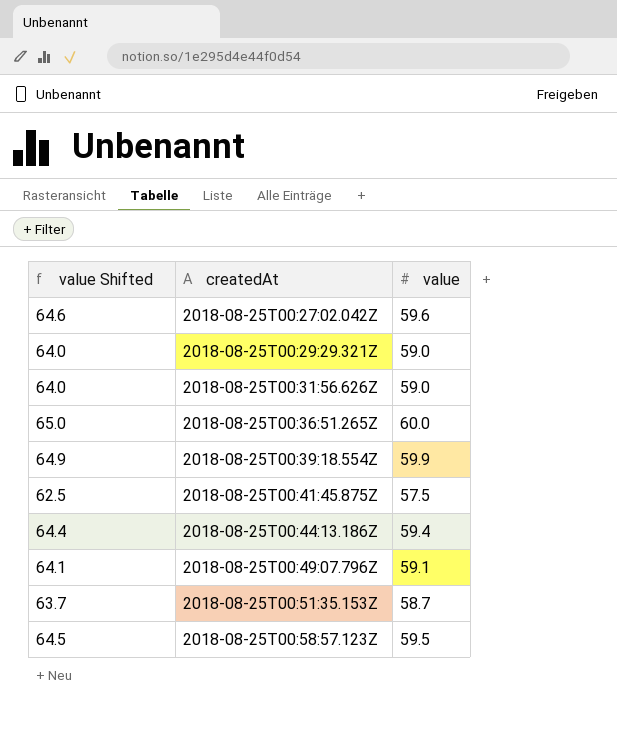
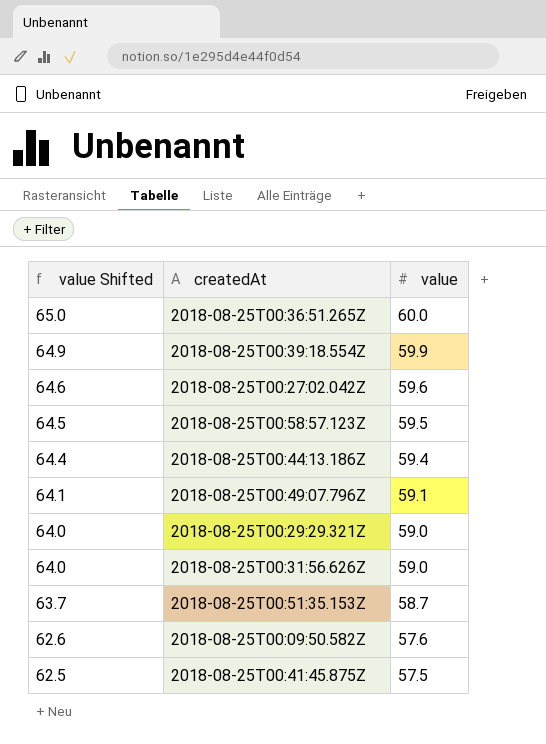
row order: createdAt ascending -> value Shifted descending
row 2018-08-25T00:09:50.582Z: none -> 62.6 | 57.6

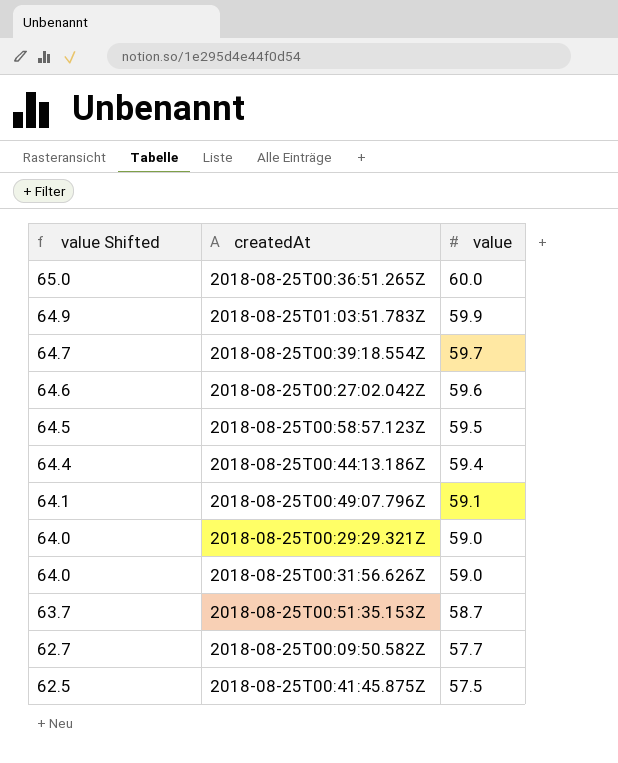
row 2018-08-25T01:03:51.783Z: none -> 64.9 | 59.9
2018-08-25T00:39:18.554Z | value Shifted: 64.9 -> 64.7
2018-08-25T00:39:18.554Z | value: 59.9 -> 59.7
2018-08-25T00:09:50.582Z | value Shifted: 62.6 -> 62.7
2018-08-25T00:09:50.582Z | value: 57.6 -> 57.7

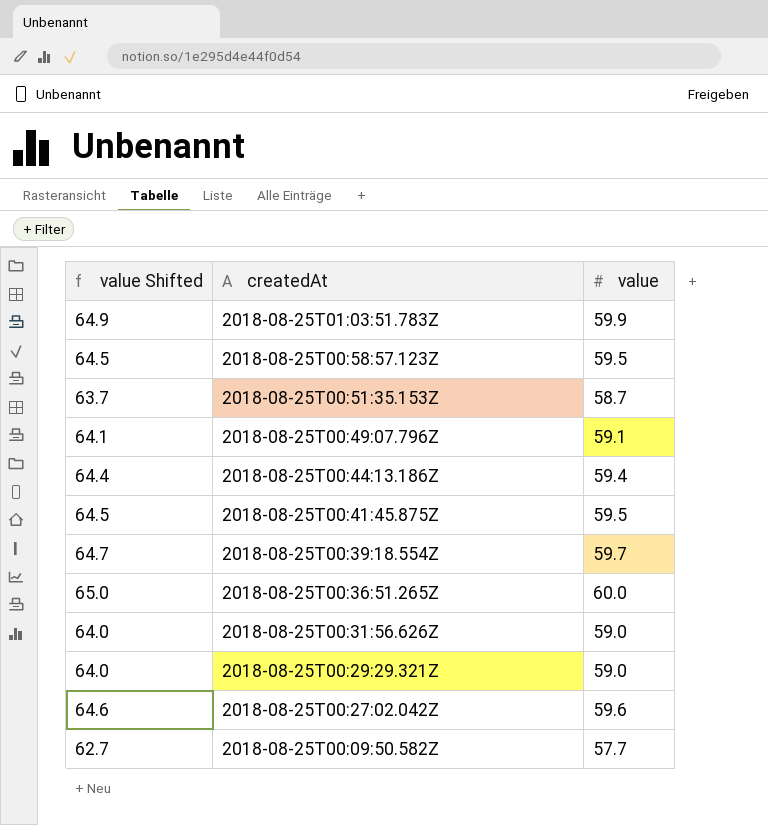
row order: value Shifted descending -> createdAt descending
2018-08-25T00:41:45.875Z | value Shifted: 62.5 -> 64.5
2018-08-25T00:41:45.875Z | value: 57.5 -> 59.5

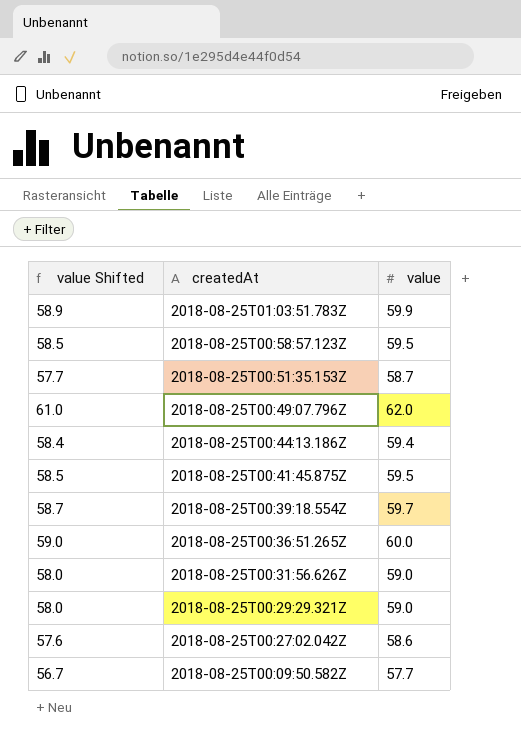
column value Shifted | formula: [value] + 5 -> [value] - 1
2018-08-25T00:49:07.796Z | value: 59.1 -> 62.0
2018-08-25T00:27:02.042Z | value: 59.6 -> 58.6

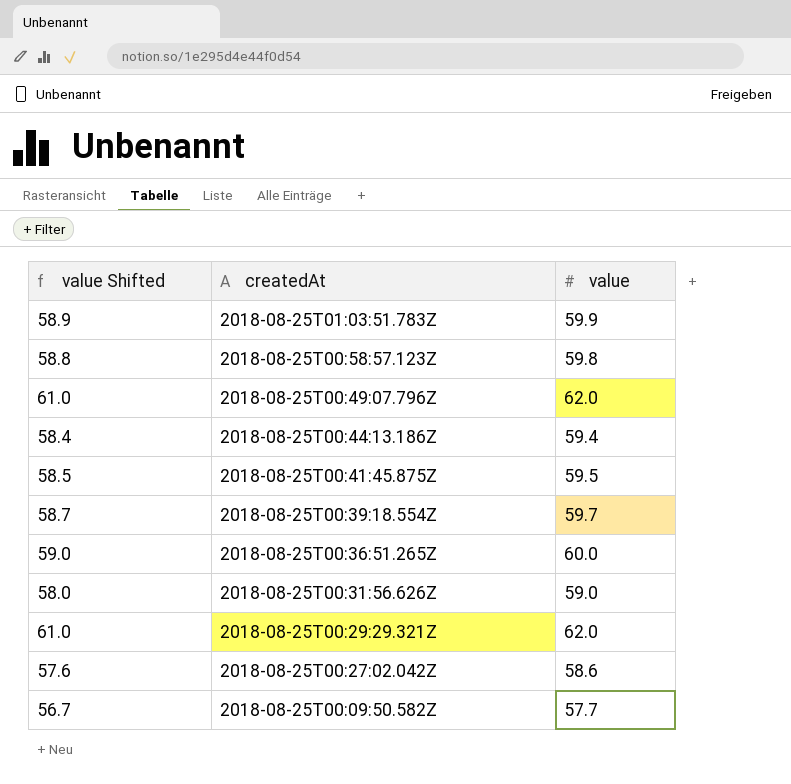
row 2018-08-25T00:51:35.153Z: 57.7 | 58.7 -> none
2018-08-25T00:58:57.123Z | value Shifted: 58.5 -> 58.8
2018-08-25T00:58:57.123Z | value: 59.5 -> 59.8
2018-08-25T00:29:29.321Z | value Shifted: 58.0 -> 61.0
2018-08-25T00:29:29.321Z | value: 59.0 -> 62.0

